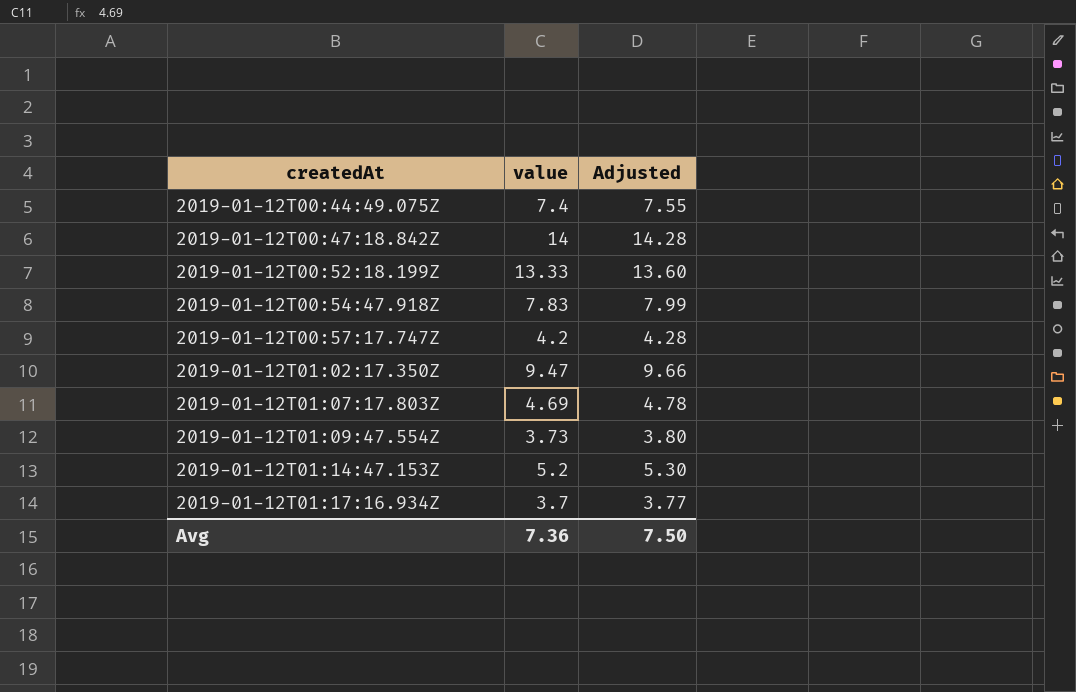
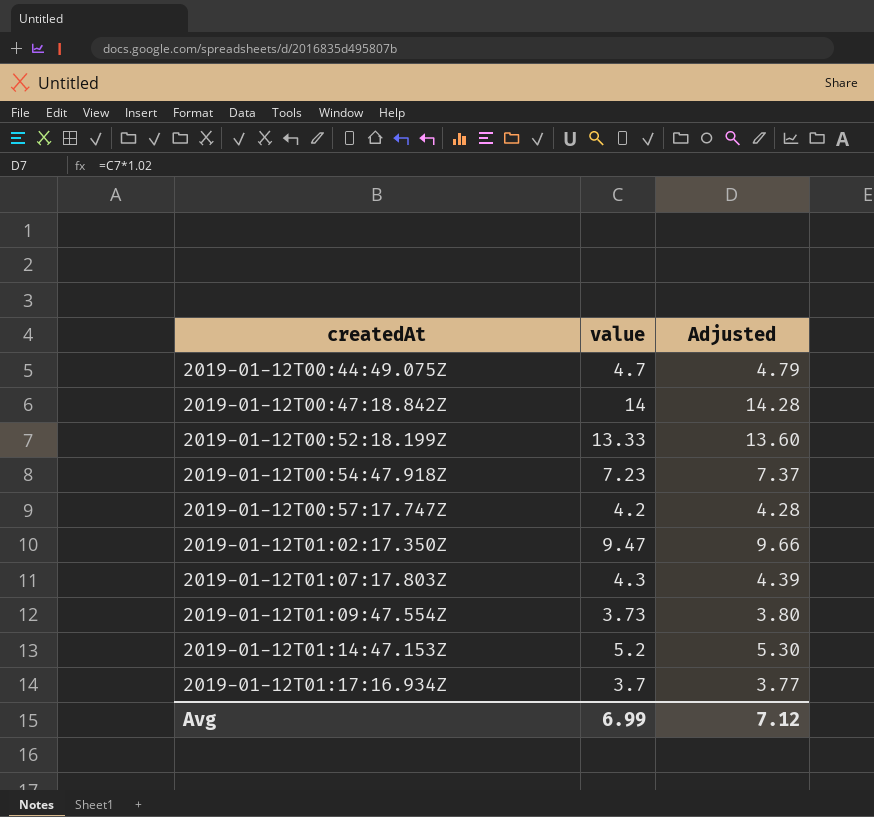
2019-01-12T00:44:49.075Z | value: 7.4 -> 4.7
2019-01-12T00:44:49.075Z | Adjusted: 7.55 -> 4.79
2019-01-12T00:54:47.918Z | value: 7.83 -> 7.23
2019-01-12T00:54:47.918Z | Adjusted: 7.99 -> 7.37
2019-01-12T01:07:17.803Z | value: 4.69 -> 4.3
2019-01-12T01:07:17.803Z | Adjusted: 4.78 -> 4.39
Avg | value: 7.36 -> 6.99
Avg | Adjusted: 7.50 -> 7.12

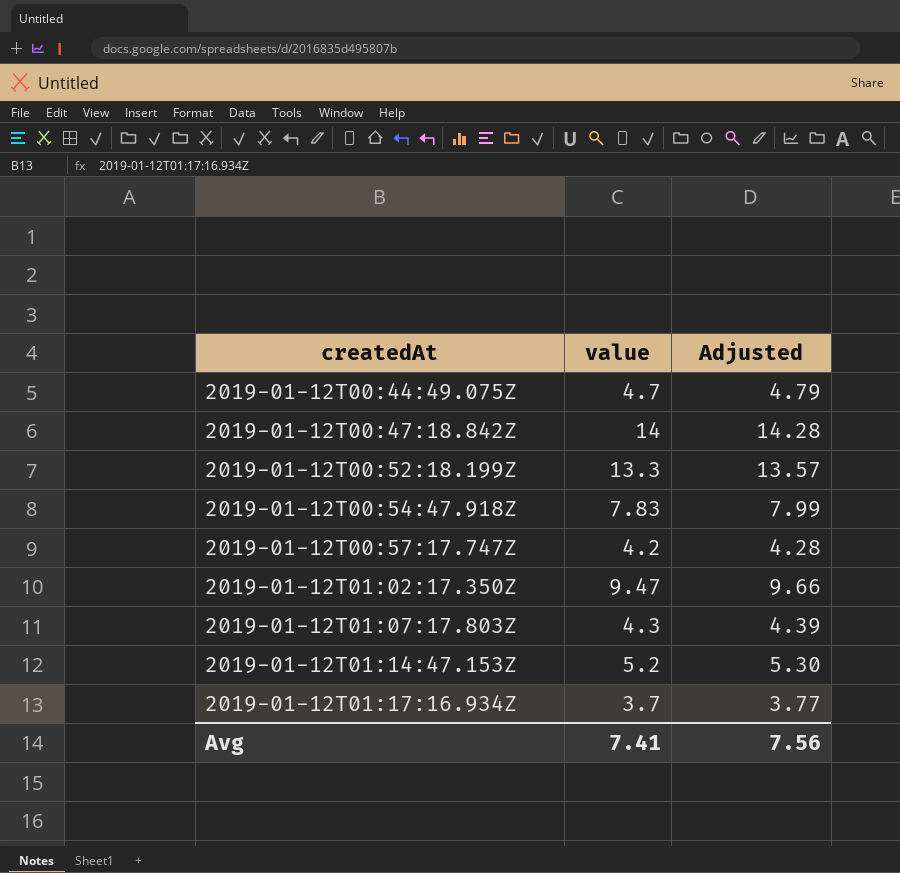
row 2019-01-12T01:09:47.554Z: 3.73 | 3.80 -> none
2019-01-12T00:52:18.199Z | value: 13.33 -> 13.3
2019-01-12T00:52:18.199Z | Adjusted: 13.60 -> 13.57
2019-01-12T00:54:47.918Z | value: 7.23 -> 7.83
2019-01-12T00:54:47.918Z | Adjusted: 7.37 -> 7.99
Avg | value: 6.99 -> 7.41
Avg | Adjusted: 7.12 -> 7.56

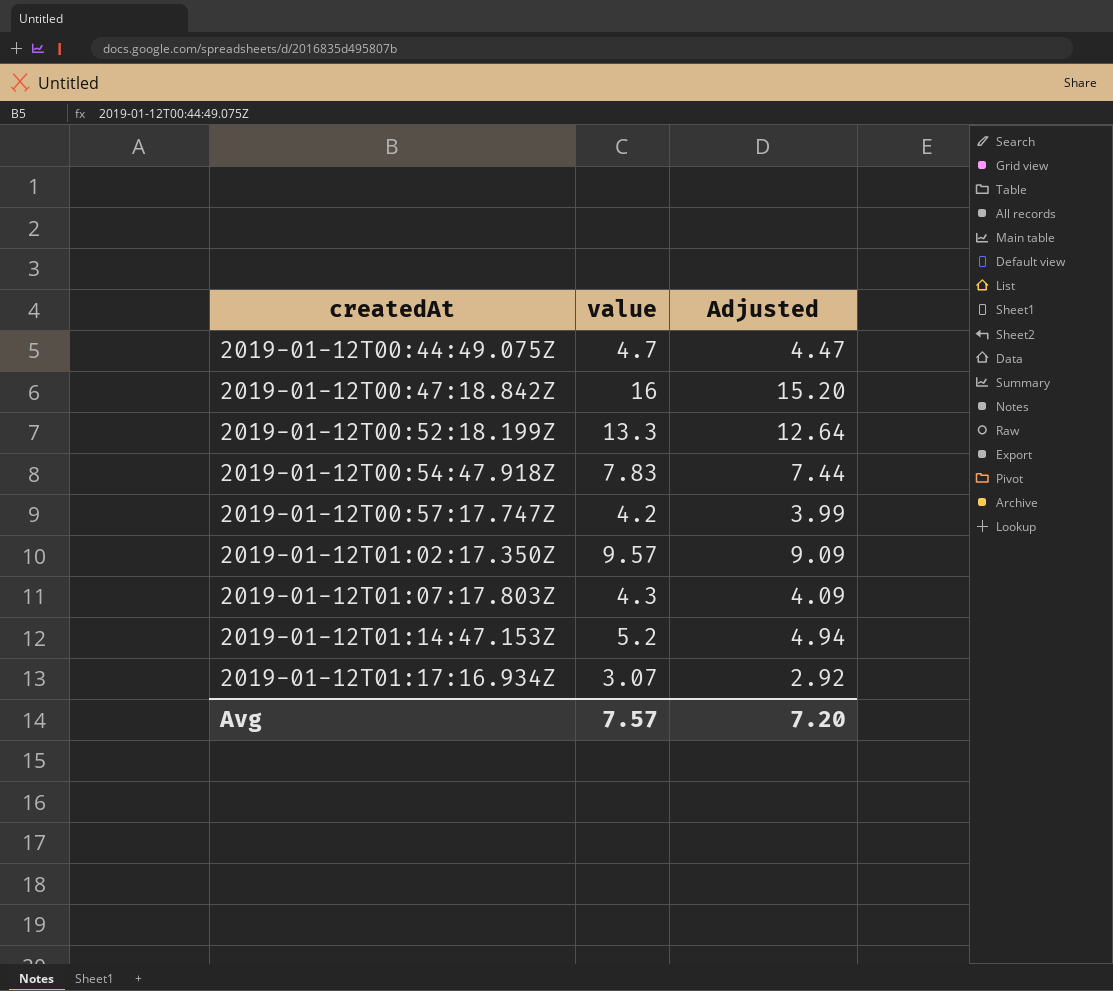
column Adjusted | formula: [value] * 1.02 -> [value] * 0.95
2019-01-12T00:47:18.842Z | value: 14 -> 16
2019-01-12T01:02:17.350Z | value: 9.47 -> 9.57
2019-01-12T01:17:16.934Z | value: 3.7 -> 3.07
Avg | value: 7.41 -> 7.57
Avg | Adjusted: 7.56 -> 7.20

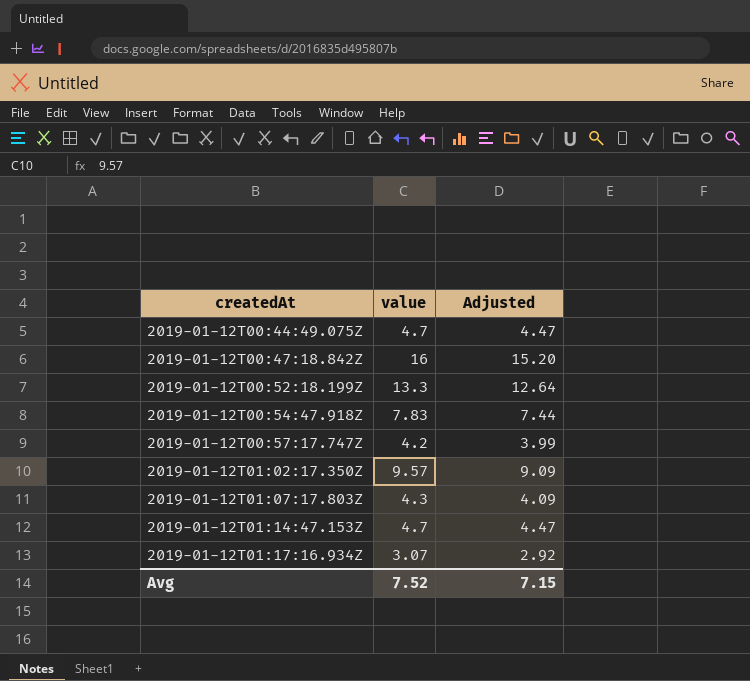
2019-01-12T01:14:47.153Z | value: 5.2 -> 4.7
2019-01-12T01:14:47.153Z | Adjusted: 4.94 -> 4.47
Avg | value: 7.57 -> 7.52
Avg | Adjusted: 7.20 -> 7.15

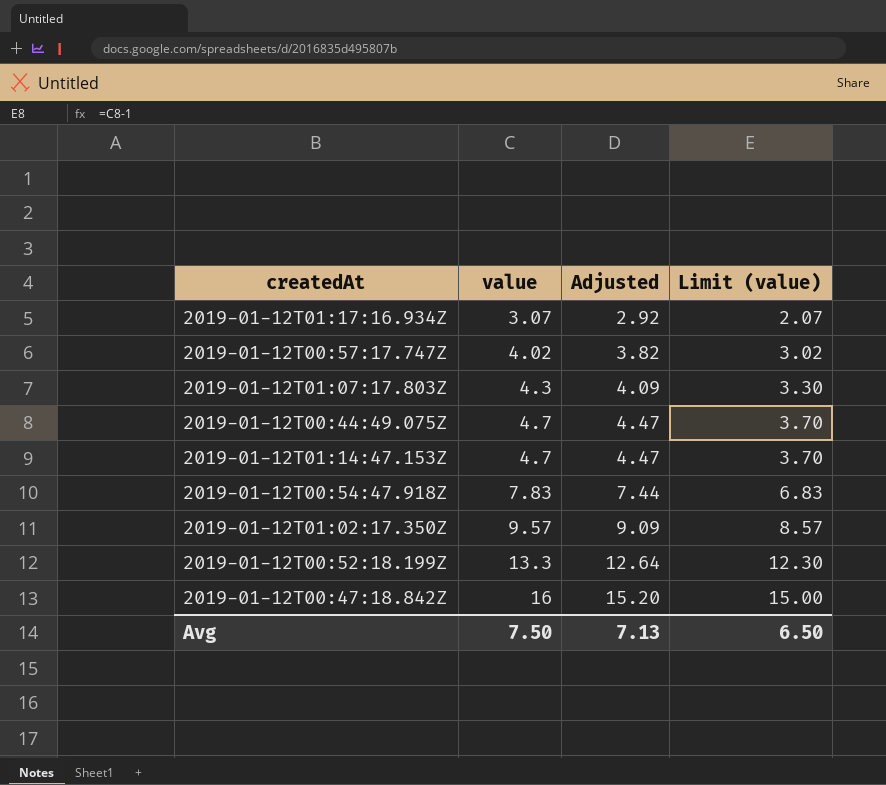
row order: createdAt ascending -> value ascending
column Limit (value) | formula: none -> [value] - 1
2019-01-12T00:57:17.747Z | value: 4.2 -> 4.02
2019-01-12T00:57:17.747Z | Adjusted: 3.99 -> 3.82
Avg | value: 7.52 -> 7.50
Avg | Adjusted: 7.15 -> 7.13

